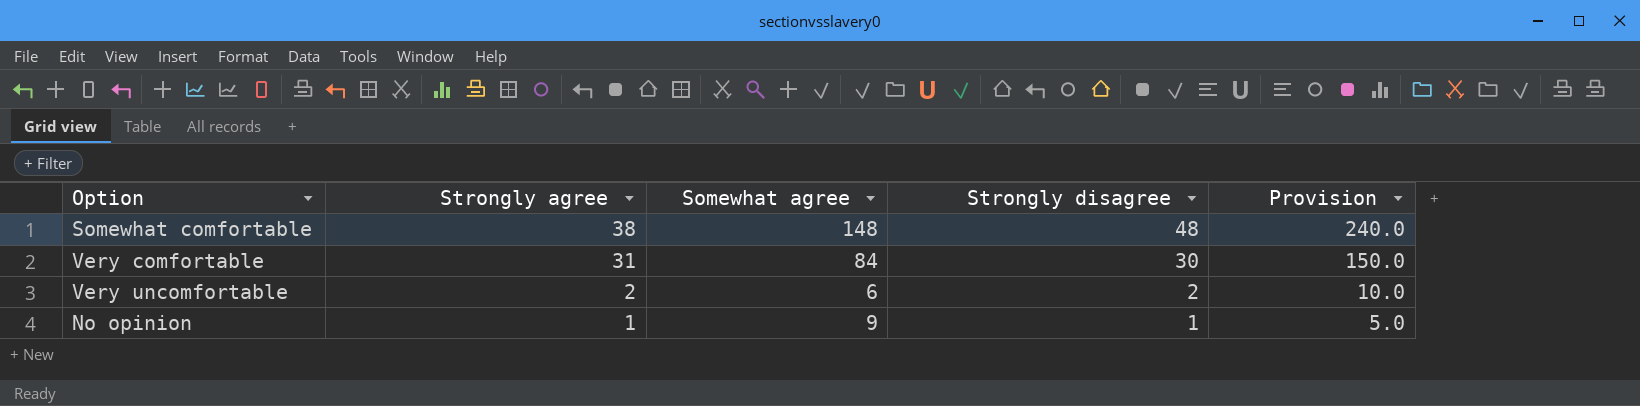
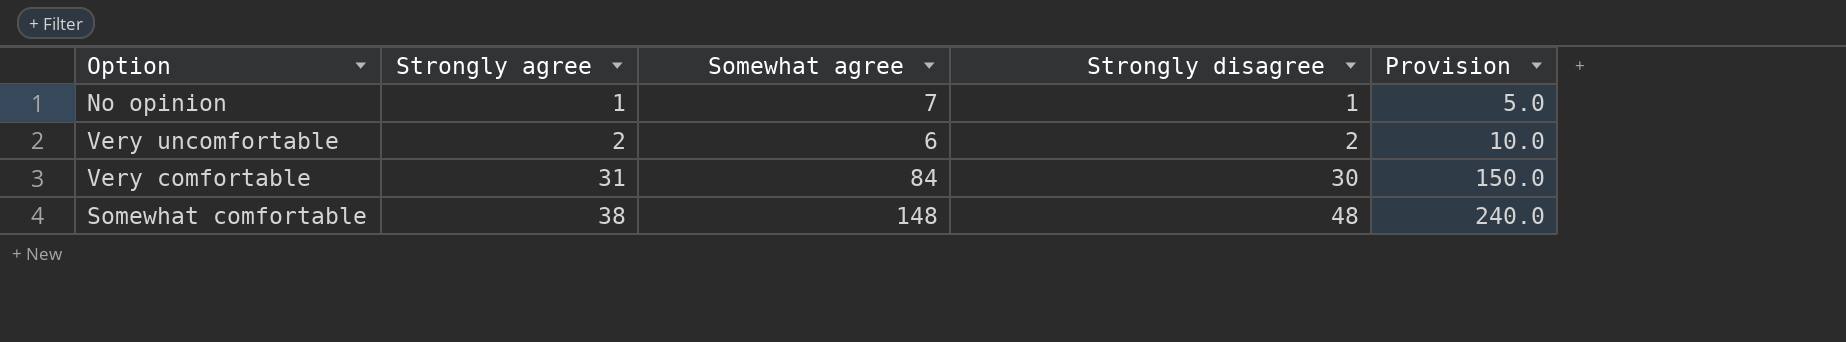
row order: Strongly agree descending -> Strongly agree ascending
No opinion | Somewhat agree: 9 -> 7

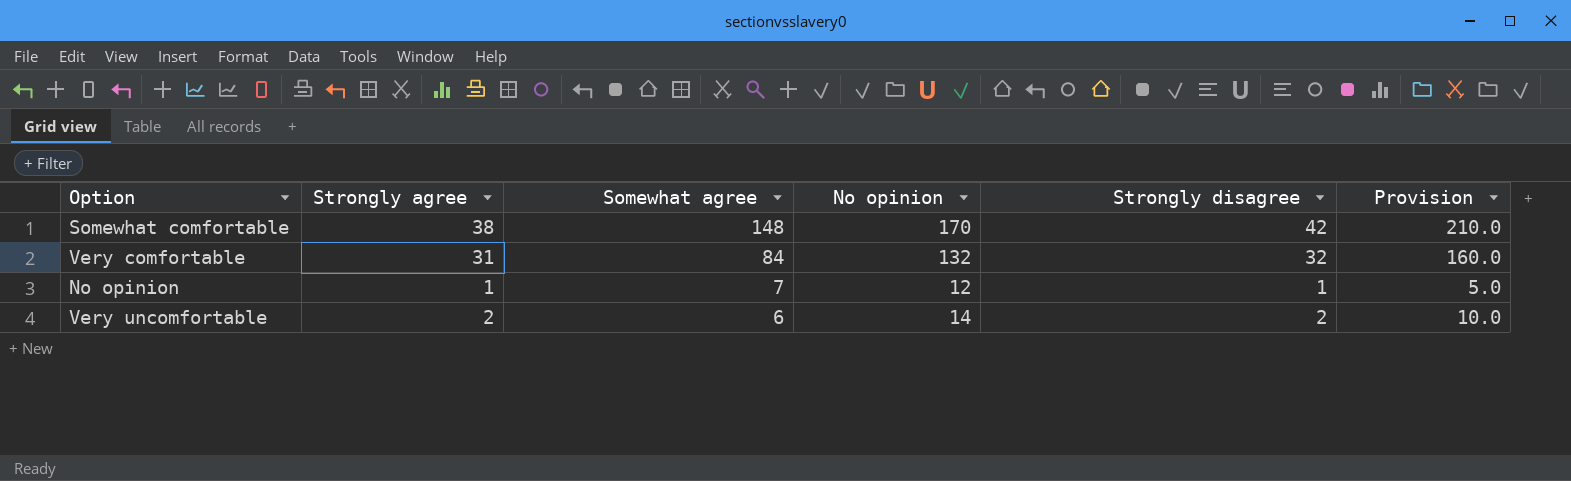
row order: Strongly agree ascending -> Somewhat agree descending
column No opinion | position: none -> 4
Somewhat comfortable | Strongly disagree: 48 -> 42
Somewhat comfortable | Provision: 240.0 -> 210.0
Very comfortable | Strongly disagree: 30 -> 32
Very comfortable | Provision: 150.0 -> 160.0

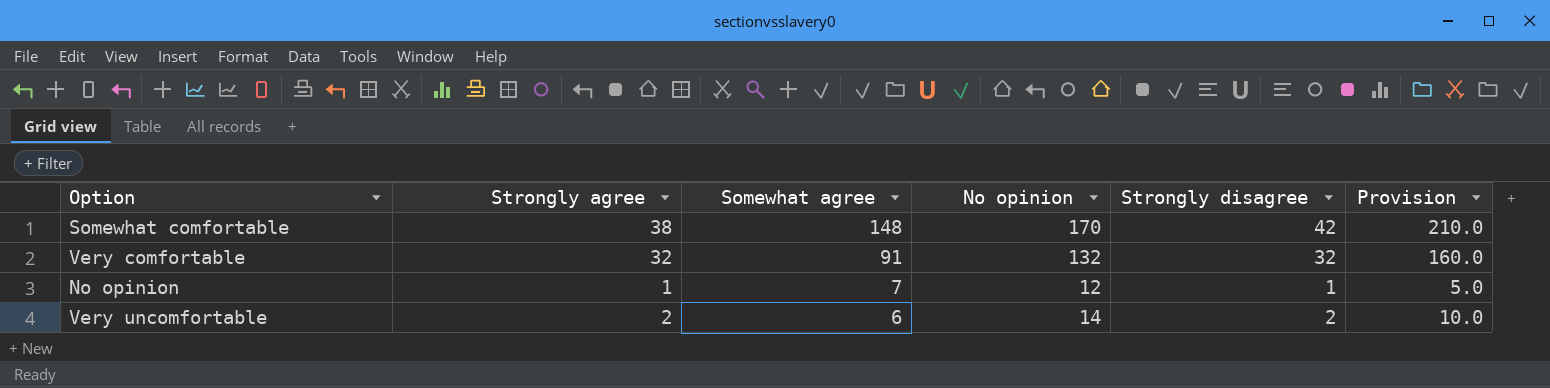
Very comfortable | Strongly agree: 31 -> 32
Very comfortable | Somewhat agree: 84 -> 91

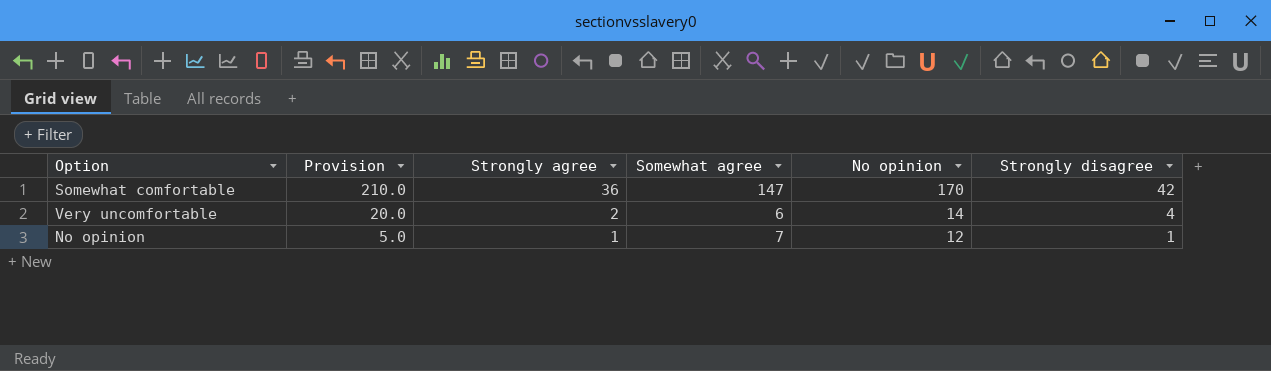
row order: Somewhat agree descending -> Provision descending
column Provision | position: 6 -> 2
row Very comfortable: 32 | 91 | 132 | 32 | 160.0 -> none
Somewhat comfortable | Strongly agree: 38 -> 36
Somewhat comfortable | Somewhat agree: 148 -> 147
Very uncomfortable | Provision: 10.0 -> 20.0
Very uncomfortable | Strongly disagree: 2 -> 4

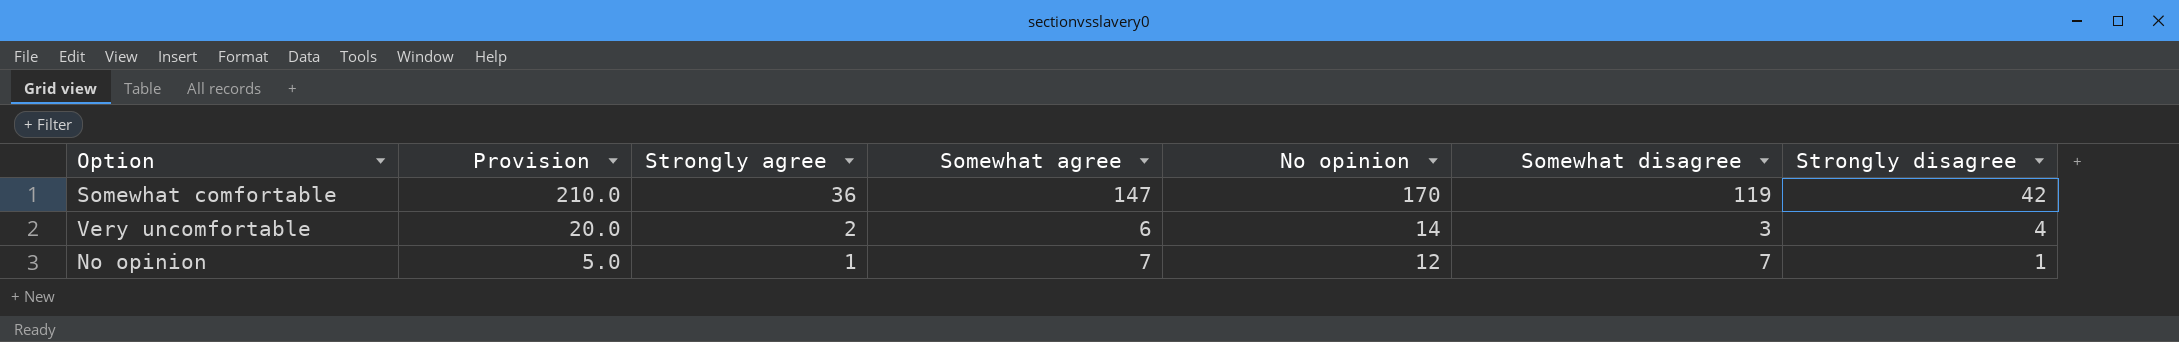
column Somewhat disagree | position: none -> 6

